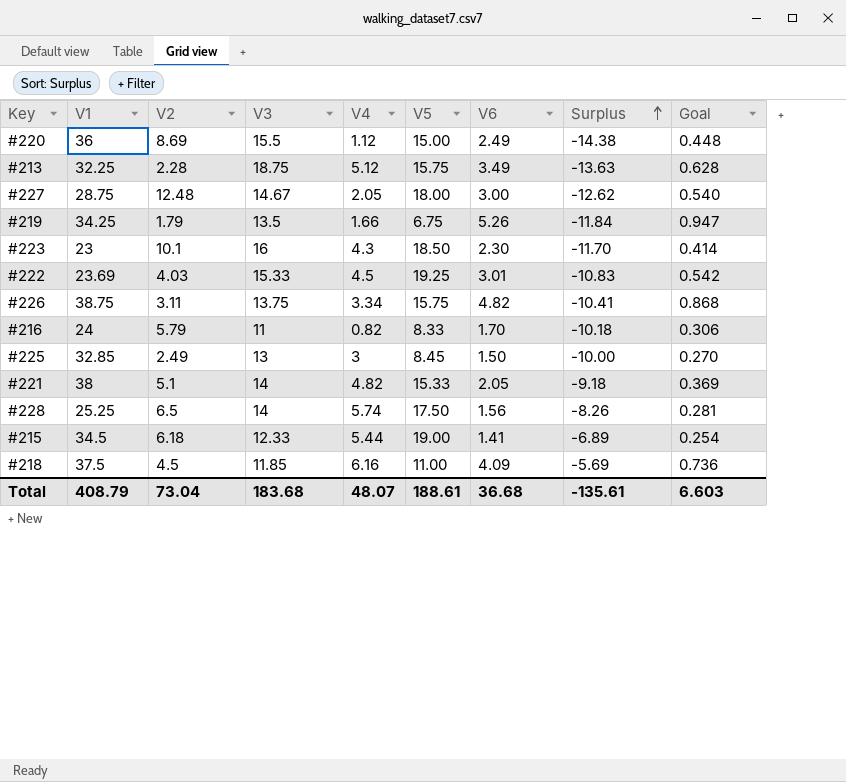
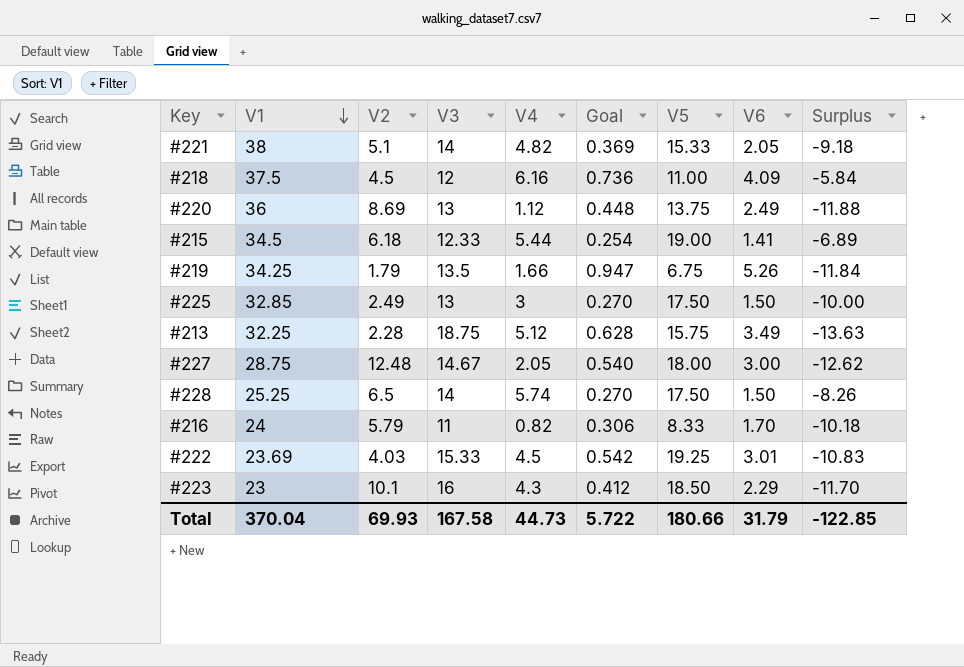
row order: Surplus ascending -> V1 descending
column Goal | position: 9 -> 6
row #226: 38.75 | 3.11 | 13.75 | 3.34 | 15.75 | 4.82 | -10.41 | 0.868 -> none
#218 | V3: 11.85 -> 12
#218 | Surplus: -5.69 -> -5.84
#220 | V3: 15.5 -> 13
#220 | V5: 15.00 -> 13.75
#220 | Surplus: -14.38 -> -11.88
#225 | V5: 8.45 -> 17.50
#228 | Goal: 0.281 -> 0.270
#228 | V6: 1.56 -> 1.50
#223 | Goal: 0.414 -> 0.412
#223 | V6: 2.30 -> 2.29
Total | V1: 408.79 -> 370.04
Total | V2: 73.04 -> 69.93
Total | V3: 183.68 -> 167.58
Total | V4: 48.07 -> 44.73
Total | Goal: 6.603 -> 5.722
Total | V5: 188.61 -> 180.66
Total | V6: 36.68 -> 31.79
Total | Surplus: -135.61 -> -122.85

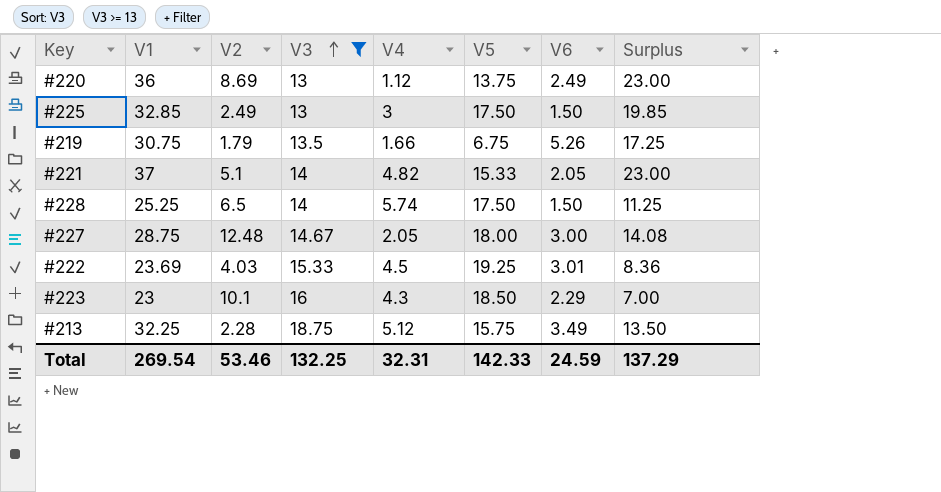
filter: none -> V3 >= 13
row order: V1 descending -> V3 ascending
column Goal | formula: [V6] * 0.18 -> none
column Surplus | formula: [V4] - [V3] -> [V1] - [V3]
#219 | V1: 34.25 -> 30.75
#221 | V1: 38 -> 37
Total | V1: 370.04 -> 269.54
Total | V2: 69.93 -> 53.46
Total | V3: 167.58 -> 132.25
Total | V4: 44.73 -> 32.31
Total | V5: 180.66 -> 142.33
Total | V6: 31.79 -> 24.59
Total | Surplus: -122.85 -> 137.29

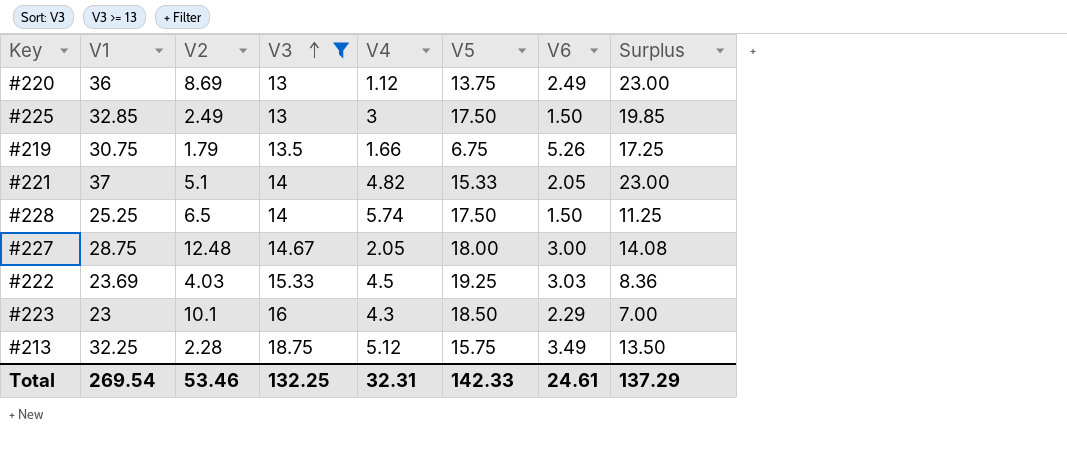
#222 | V6: 3.01 -> 3.03
Total | V6: 24.59 -> 24.61

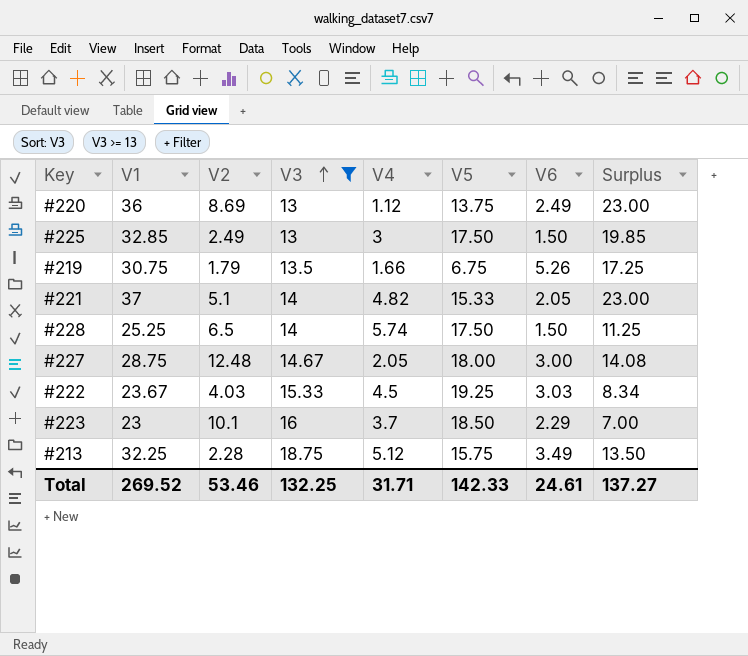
#222 | V1: 23.69 -> 23.67
#222 | Surplus: 8.36 -> 8.34
#223 | V4: 4.3 -> 3.7
Total | V1: 269.54 -> 269.52
Total | V4: 32.31 -> 31.71
Total | Surplus: 137.29 -> 137.27

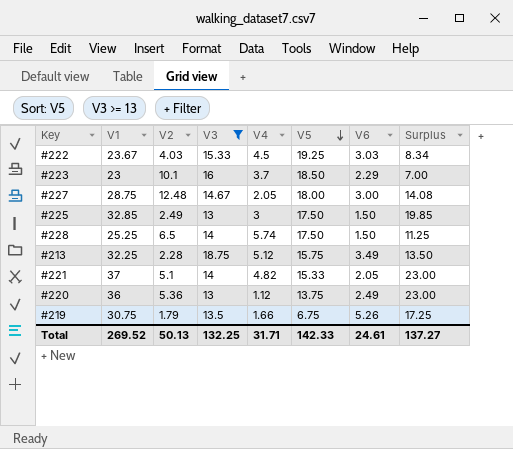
row order: V3 ascending -> V5 descending
#220 | V2: 8.69 -> 5.36
Total | V2: 53.46 -> 50.13

